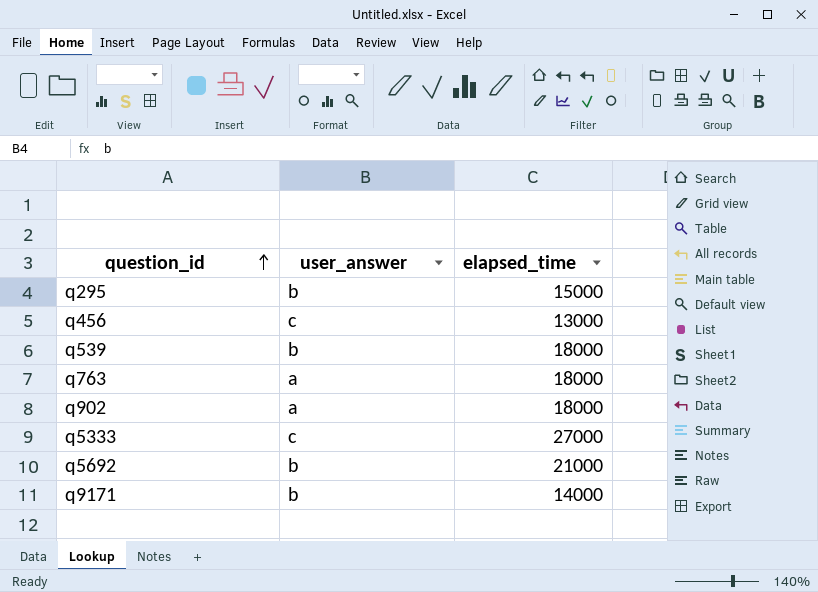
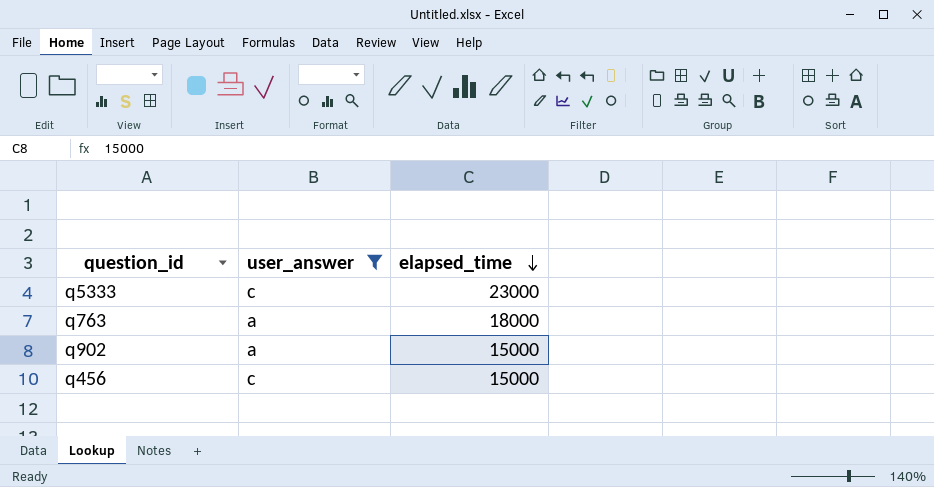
filter: none -> user_answer != b
row order: question_id ascending -> elapsed_time descending
q5333 | elapsed_time: 27000 -> 23000
q902 | elapsed_time: 18000 -> 15000
q456 | elapsed_time: 13000 -> 15000

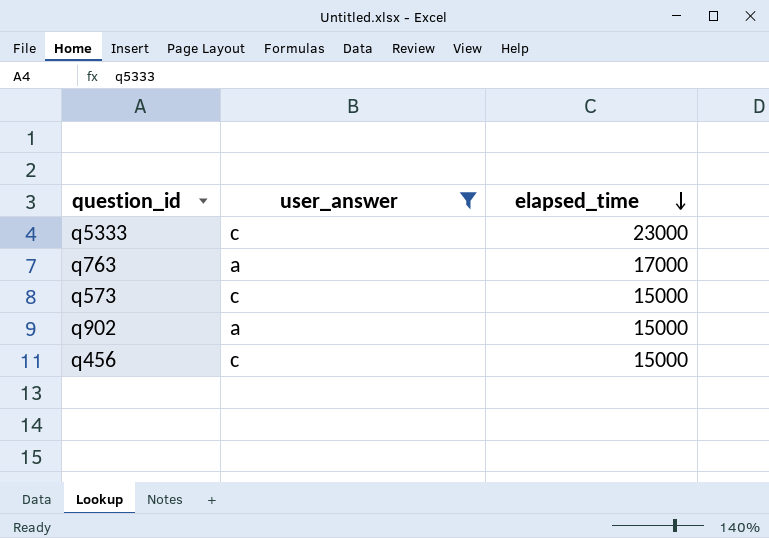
q763 | elapsed_time: 18000 -> 17000
row q573: none -> c | 15000

